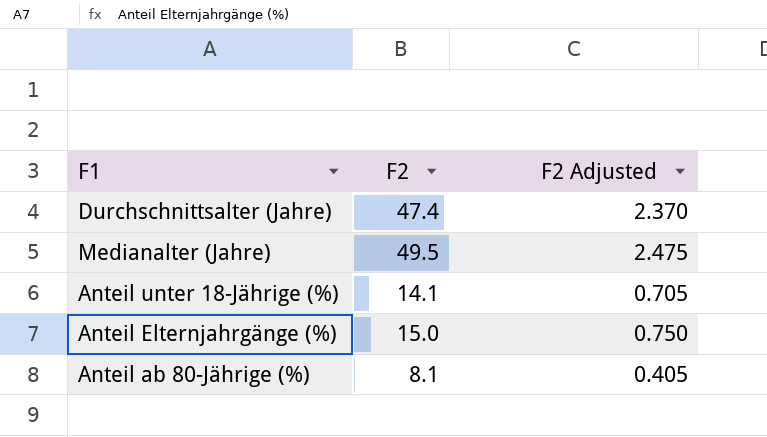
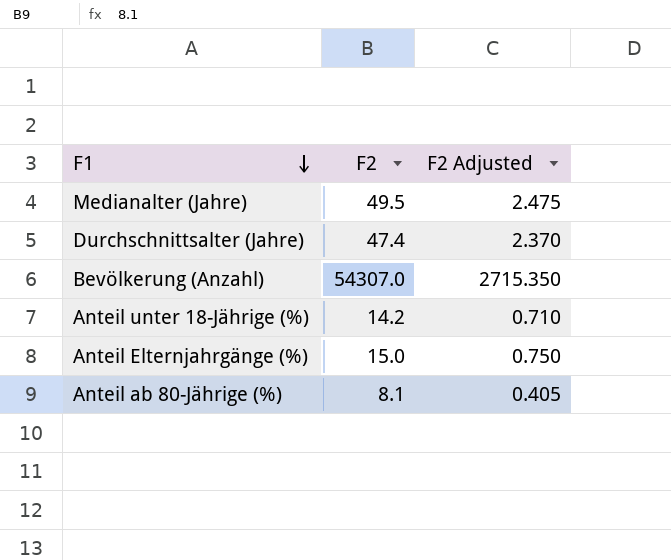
row order: none -> F1 descending
row Bevölkerung (Anzahl): none -> 54307.0 | 2715.350
Anteil unter 18-Jährige (%) | F2: 14.1 -> 14.2
Anteil unter 18-Jährige (%) | F2 Adjusted: 0.705 -> 0.710

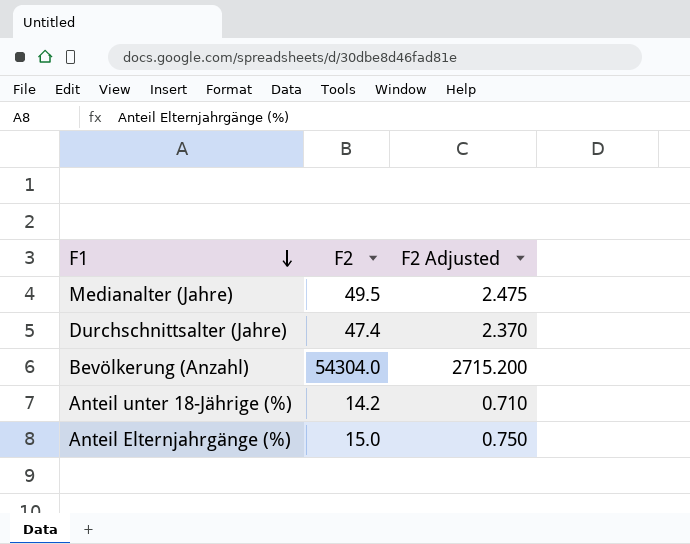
row Anteil ab 80-Jährige (%): 8.1 | 0.405 -> none
Bevölkerung (Anzahl) | F2: 54307.0 -> 54304.0
Bevölkerung (Anzahl) | F2 Adjusted: 2715.350 -> 2715.200

